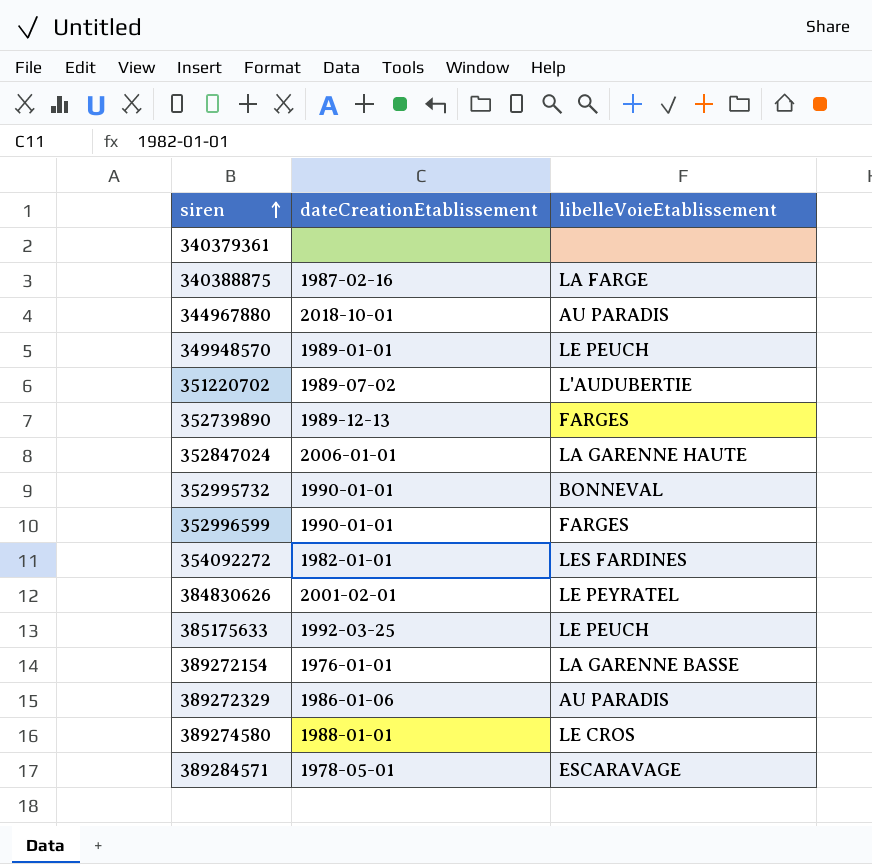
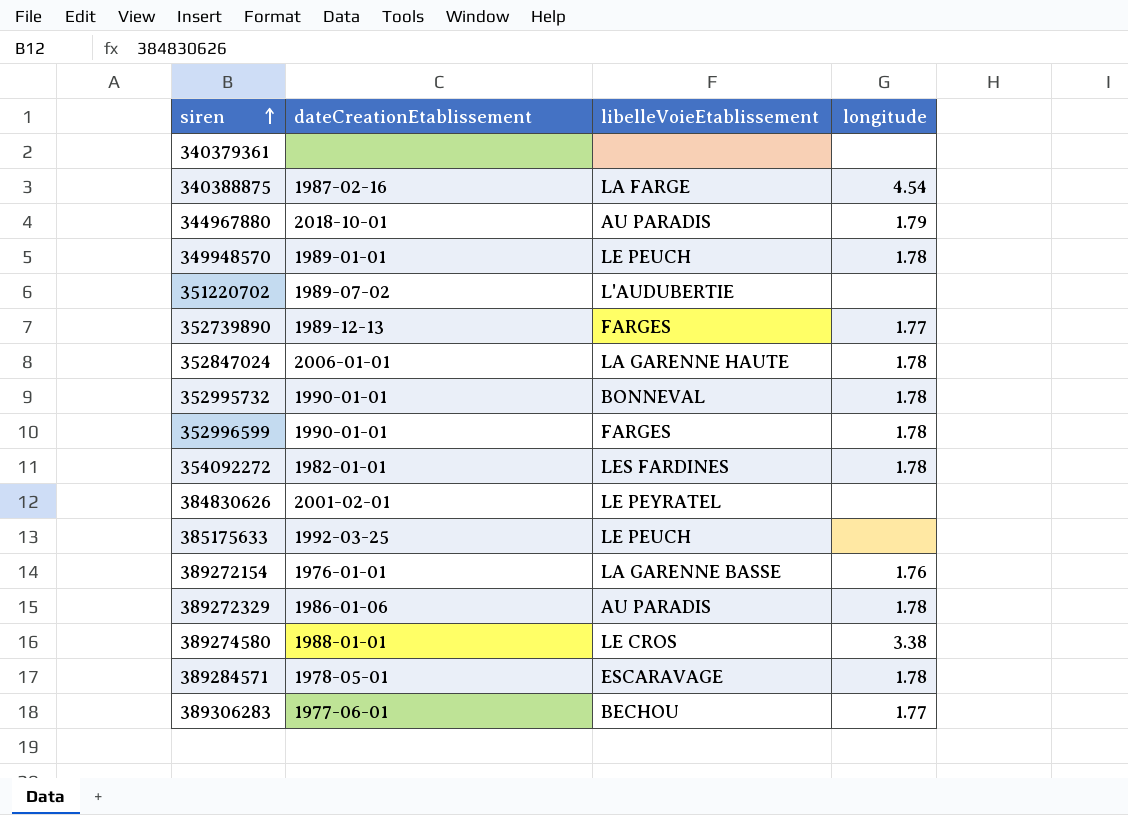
column longitude | position: none -> 4
row 389306283: none -> 1977-06-01 | BECHOU | 1.77

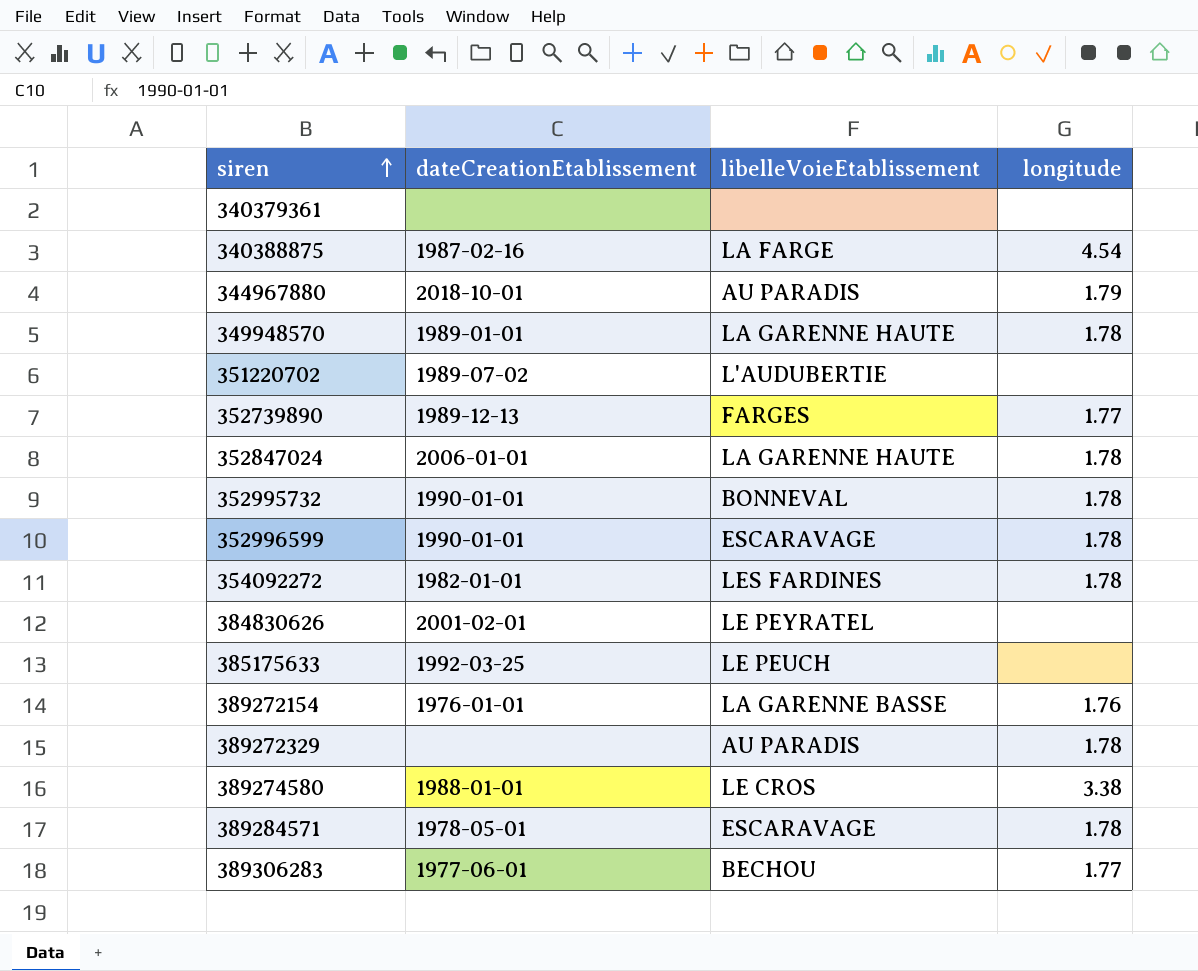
349948570 | libelleVoieEtablissement: LE PEUCH -> LA GARENNE HAUTE
352996599 | libelleVoieEtablissement: FARGES -> ESCARAVAGE
389272329 | dateCreationEtablissement: 1986-01-06 -> none

